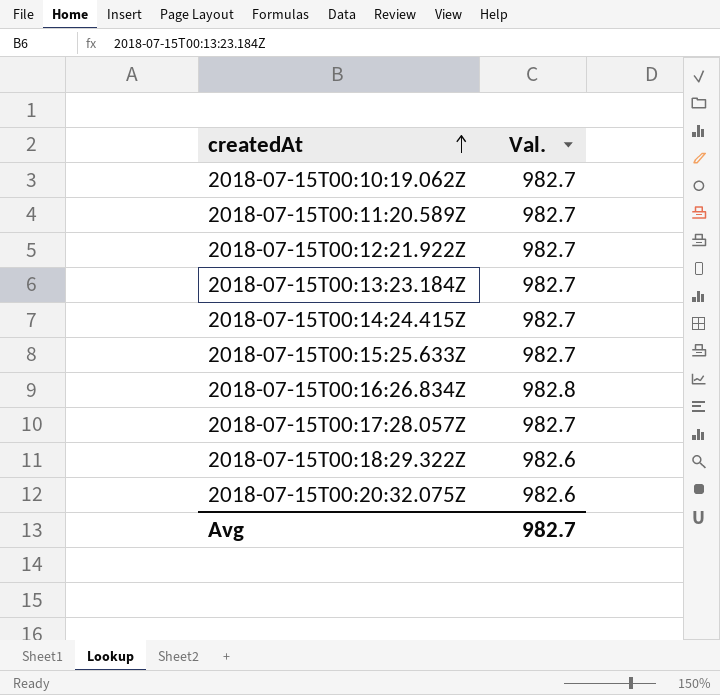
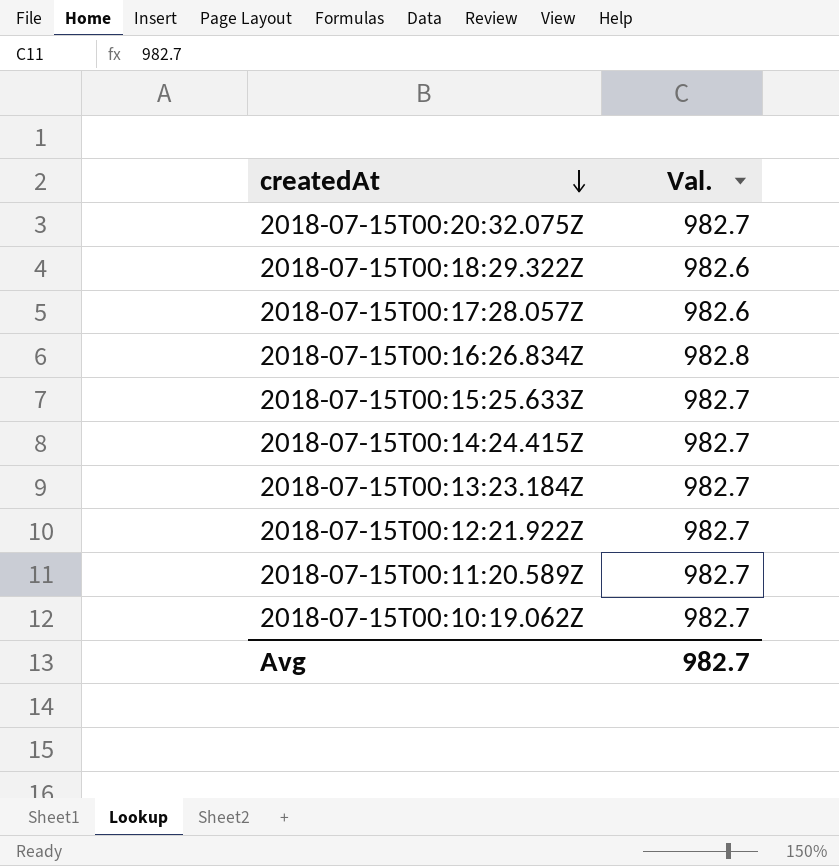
row order: createdAt ascending -> createdAt descending
2018-07-15T00:20:32.075Z | Val.: 982.6 -> 982.7
2018-07-15T00:17:28.057Z | Val.: 982.7 -> 982.6

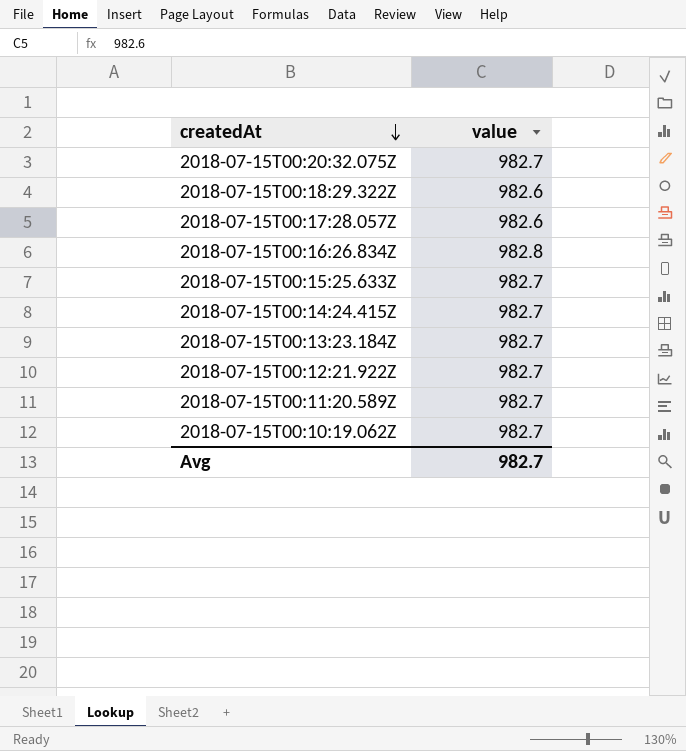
column name: Val. -> value

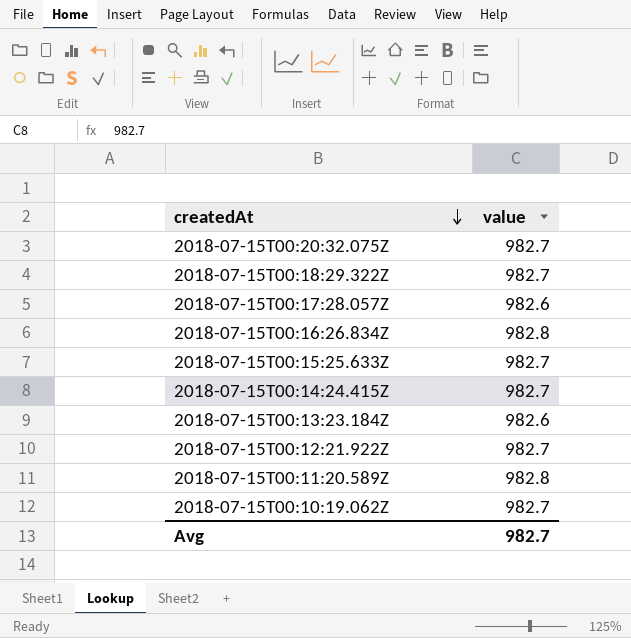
2018-07-15T00:18:29.322Z | value: 982.6 -> 982.7
2018-07-15T00:13:23.184Z | value: 982.7 -> 982.6
2018-07-15T00:11:20.589Z | value: 982.7 -> 982.8

